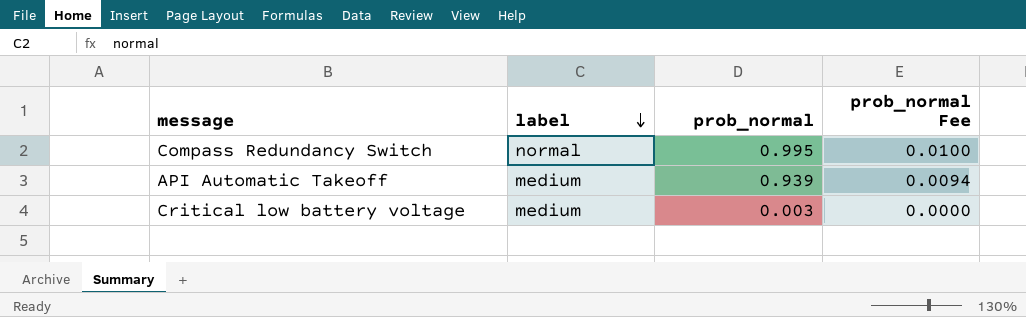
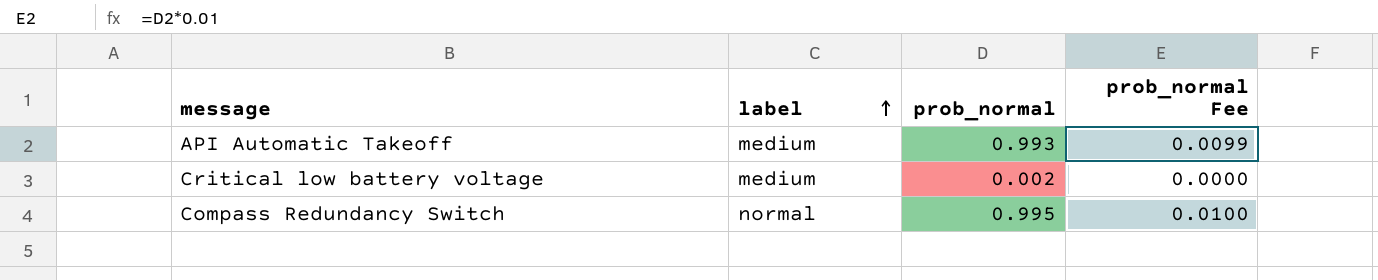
row order: label descending -> label ascending
API Automatic Takeoff | prob_normal: 0.939 -> 0.993
API Automatic Takeoff | prob_normal Fee: 0.0094 -> 0.0099
Critical low battery voltage | prob_normal: 0.003 -> 0.002

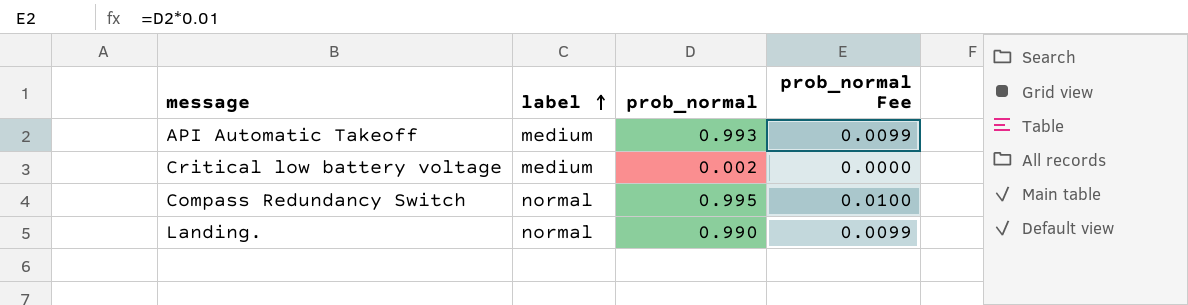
row Landing.: none -> normal | 0.990 | 0.0099

